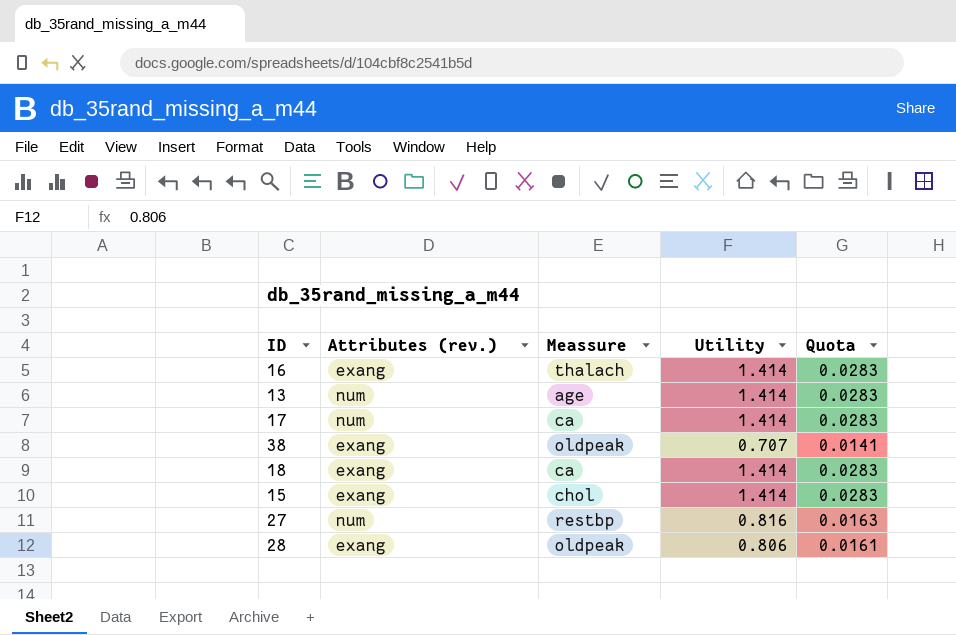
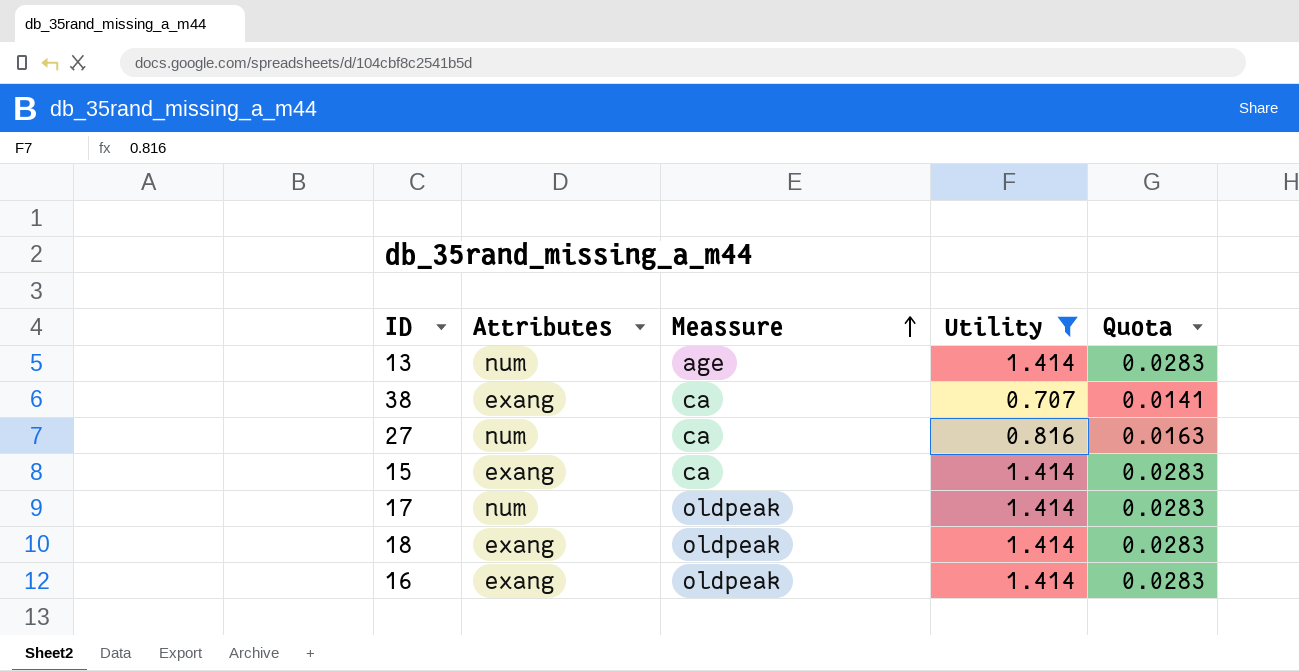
filter: none -> Utility != 0.806
row order: none -> Meassure ascending
column name: Attributes (rev.) -> Attributes
38 | Meassure: oldpeak -> ca
27 | Meassure: restbp -> ca
15 | Meassure: chol -> ca
17 | Meassure: ca -> oldpeak
18 | Meassure: ca -> oldpeak
16 | Meassure: thalach -> oldpeak

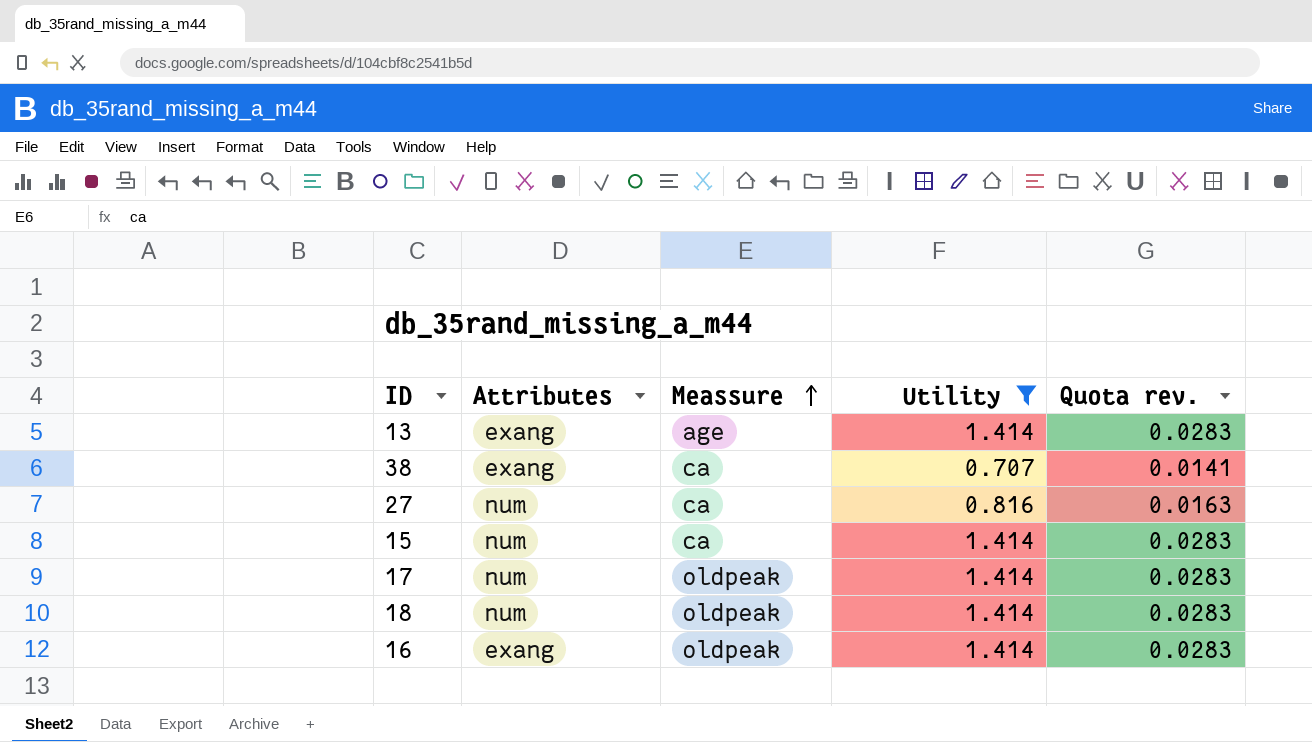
column name: Quota -> Quota rev.
13 | Attributes: num -> exang
15 | Attributes: exang -> num
18 | Attributes: exang -> num

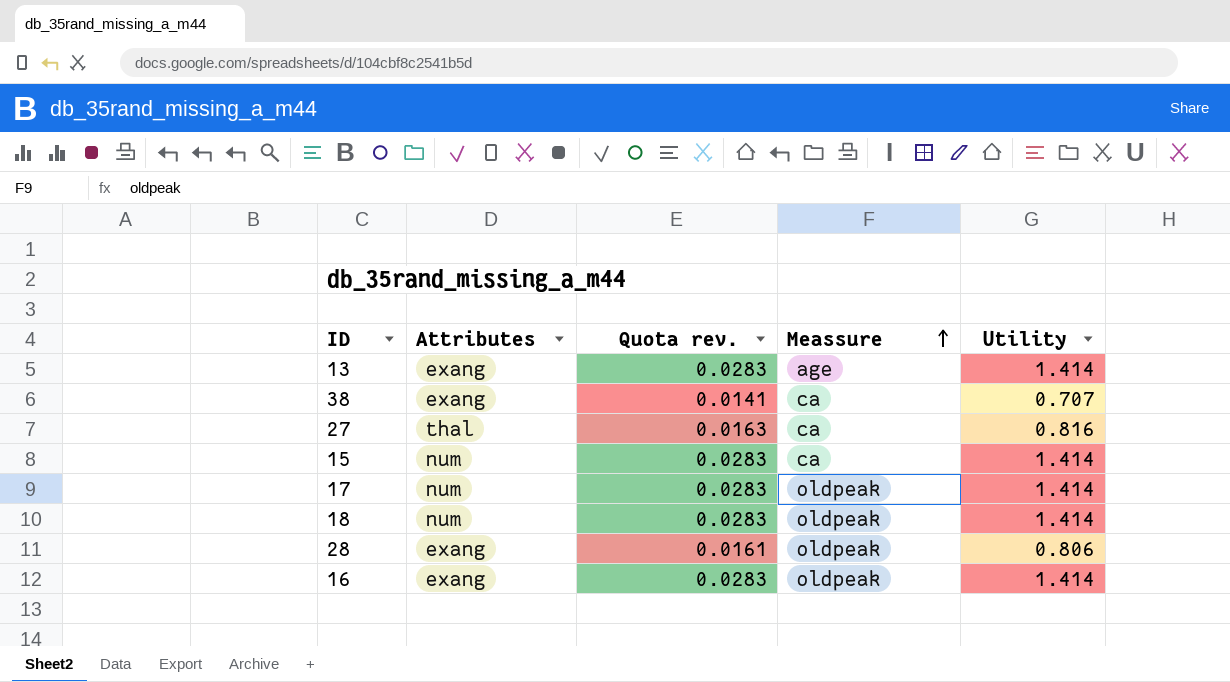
filter: Utility != 0.806 -> none
column Quota rev. | position: 5 -> 3
27 | Attributes: num -> thal

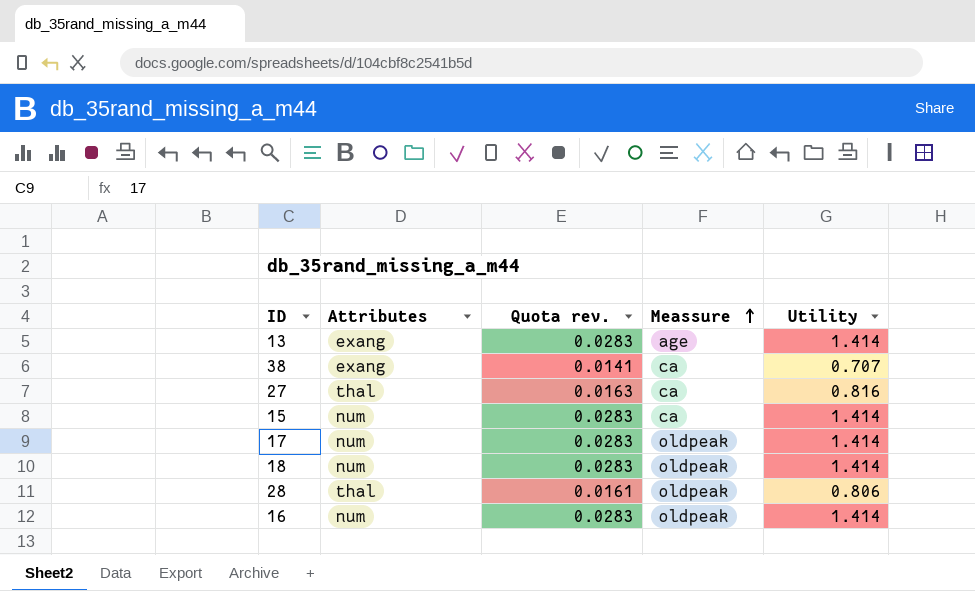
28 | Attributes: exang -> thal
16 | Attributes: exang -> num

